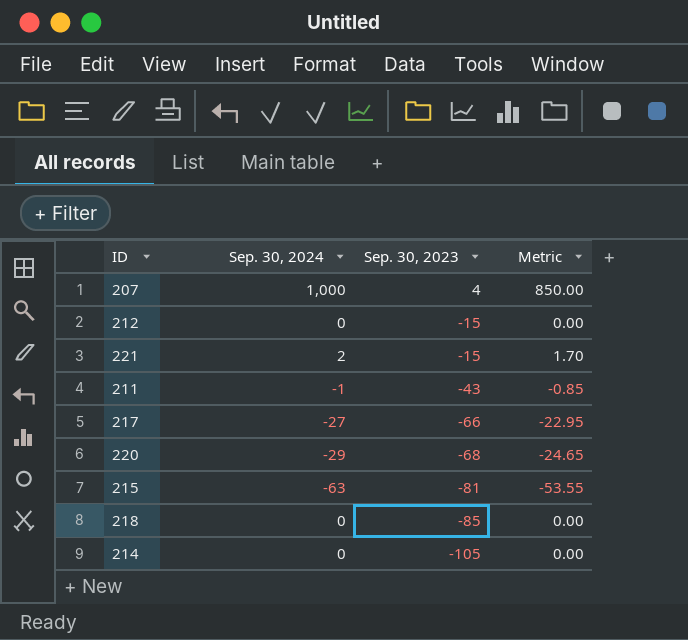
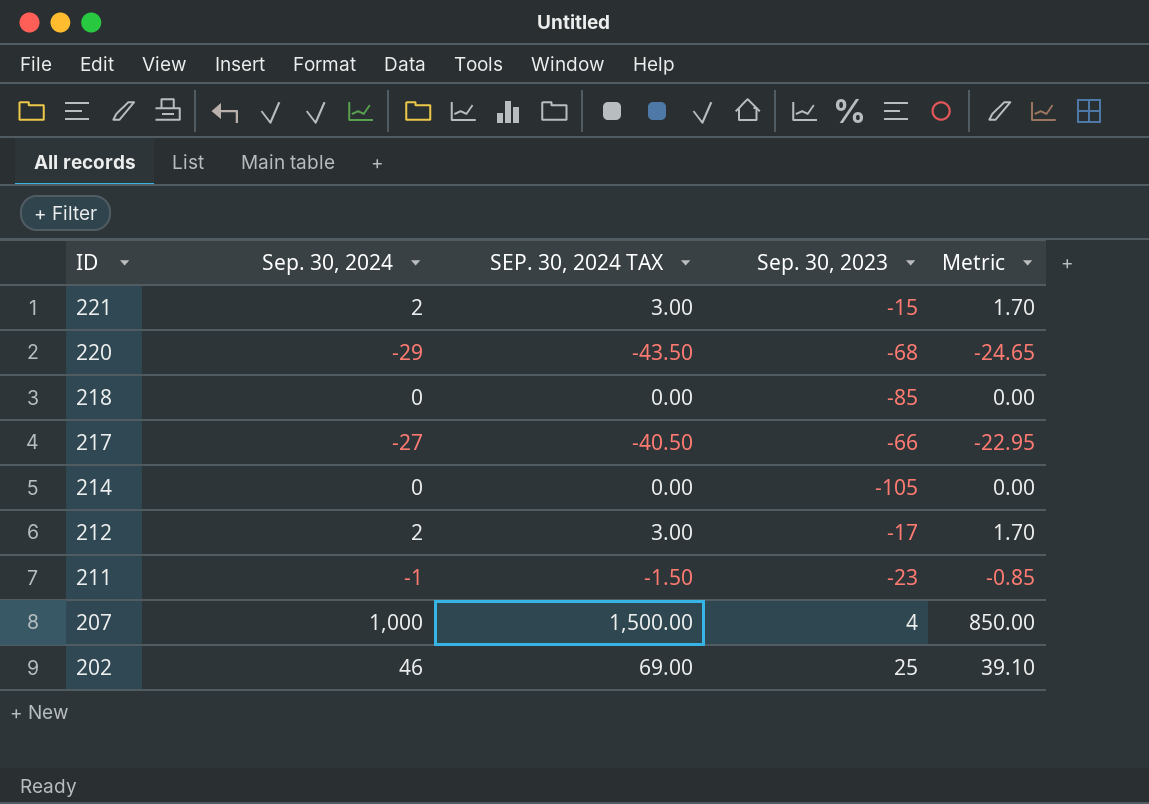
row order: Sep. 30, 2023 descending -> ID descending
column SEP. 30, 2024 TAX | formula: none -> [Sep. 30, 2024] * 1.5
row 215: -63 | -81 | -53.55 -> none
212 | Sep. 30, 2024: 0 -> 2
212 | Sep. 30, 2023: -15 -> -17
212 | Metric: 0.00 -> 1.70
211 | Sep. 30, 2023: -43 -> -23
row 202: none -> 46 | 69.00 | 25 | 39.10

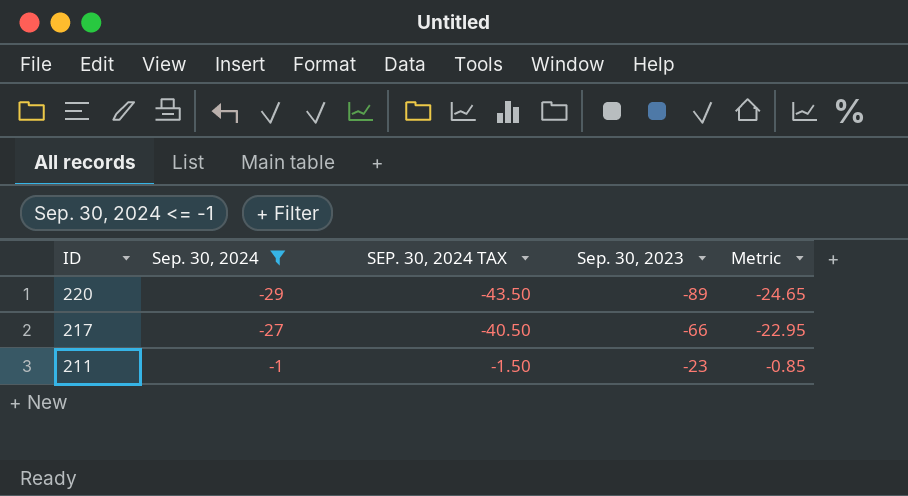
filter: none -> Sep. 30, 2024 <= -1
220 | Sep. 30, 2023: -68 -> -89

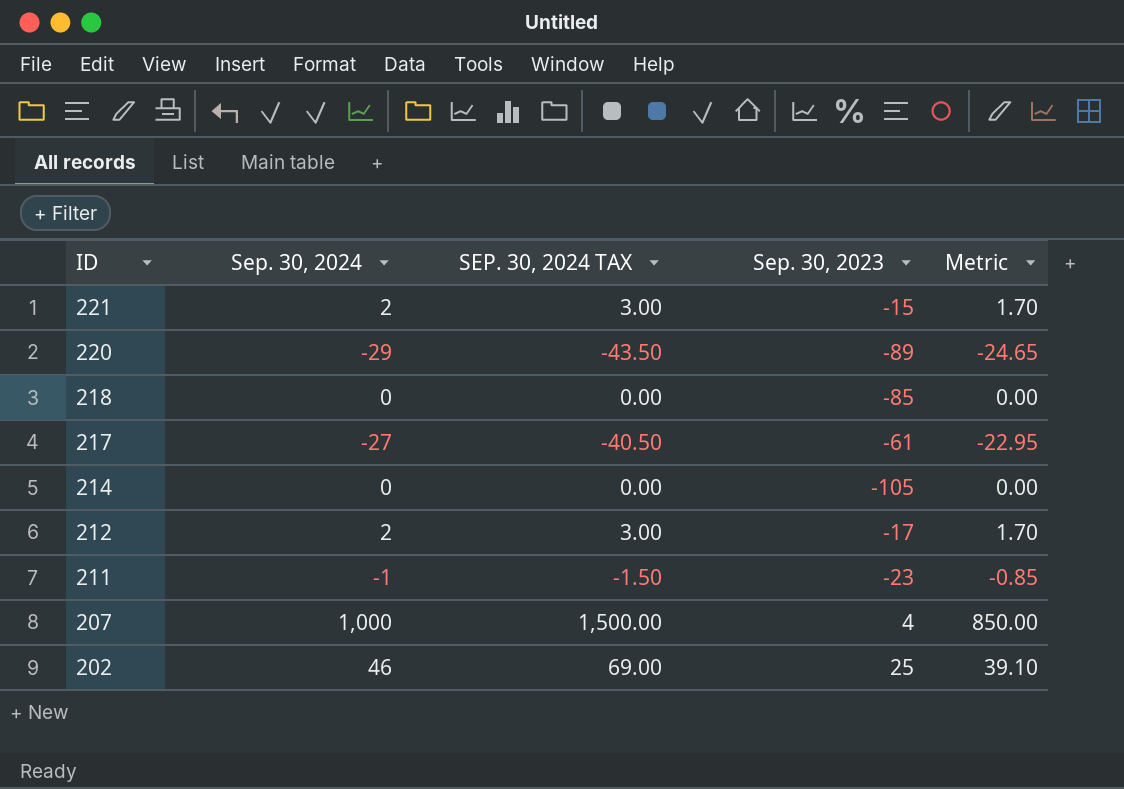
filter: Sep. 30, 2024 <= -1 -> none
217 | Sep. 30, 2023: -66 -> -61

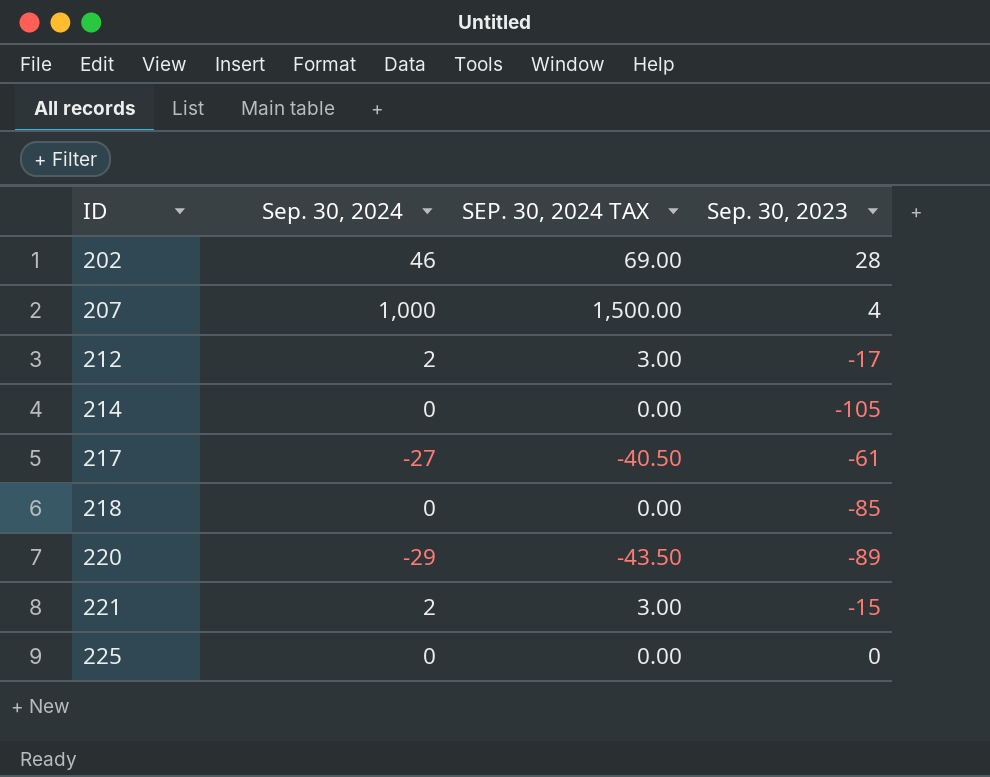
row order: ID descending -> ID ascending
column Metric | formula: [Sep. 30, 2024] * 0.85 -> none
row 211: -1 | -1.50 | -23 | -0.85 -> none
202 | Sep. 30, 2023: 25 -> 28
row 225: none -> 0 | 0.00 | 0

